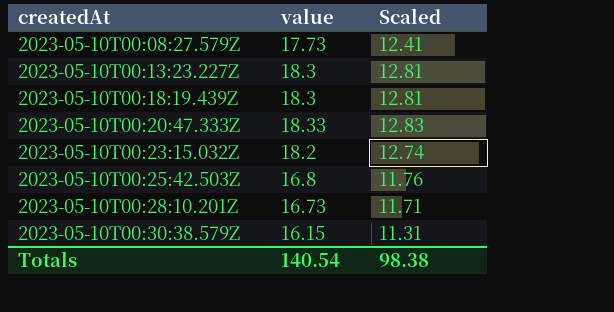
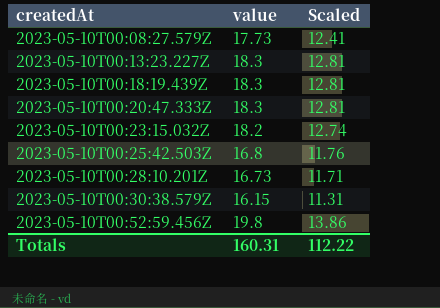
2023-05-10T00:20:47.333Z | value: 18.33 -> 18.3
2023-05-10T00:20:47.333Z | Scaled: 12.83 -> 12.81
row 2023-05-10T00:52:59.456Z: none -> 19.8 | 13.86
Totals | value: 140.54 -> 160.31
Totals | Scaled: 98.38 -> 112.22

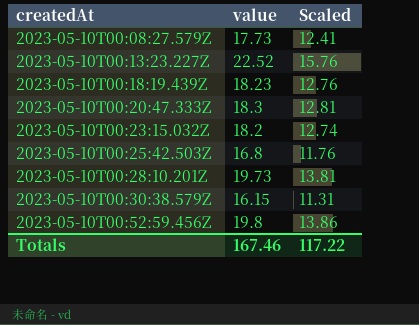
2023-05-10T00:13:23.227Z | value: 18.3 -> 22.52
2023-05-10T00:13:23.227Z | Scaled: 12.81 -> 15.76
2023-05-10T00:18:19.439Z | value: 18.3 -> 18.23
2023-05-10T00:18:19.439Z | Scaled: 12.81 -> 12.76
2023-05-10T00:28:10.201Z | value: 16.73 -> 19.73
2023-05-10T00:28:10.201Z | Scaled: 11.71 -> 13.81
Totals | value: 160.31 -> 167.46
Totals | Scaled: 112.22 -> 117.22

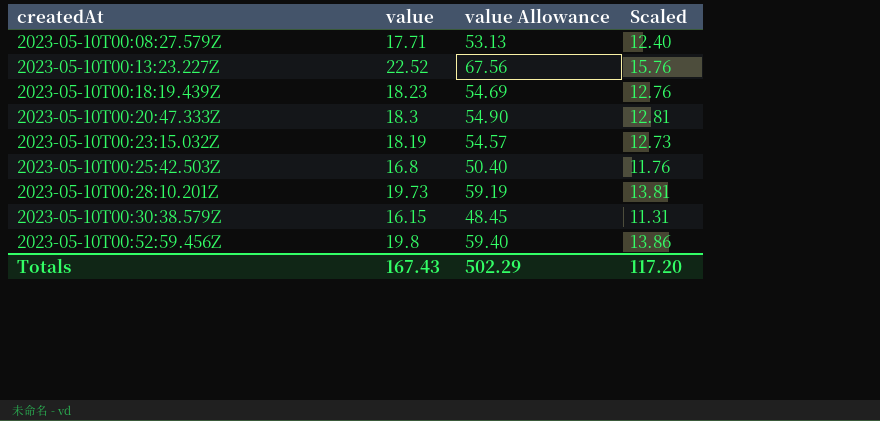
column value Allowance | formula: none -> [value] * 3
2023-05-10T00:08:27.579Z | value: 17.73 -> 17.71
2023-05-10T00:08:27.579Z | Scaled: 12.41 -> 12.40
2023-05-10T00:23:15.032Z | value: 18.2 -> 18.19
2023-05-10T00:23:15.032Z | Scaled: 12.74 -> 12.73
Totals | value: 167.46 -> 167.43
Totals | Scaled: 117.22 -> 117.20

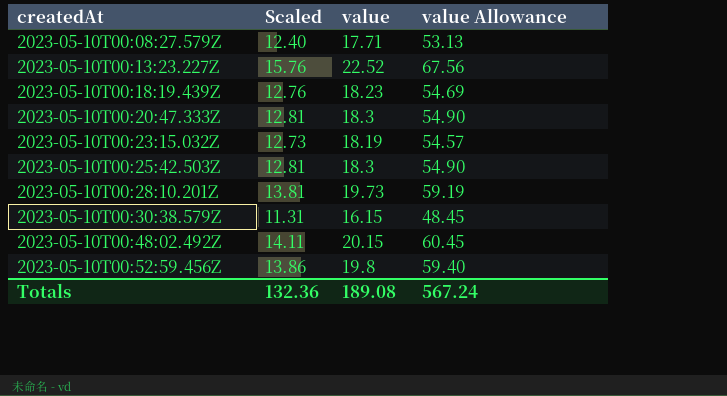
column Scaled | position: 4 -> 2
2023-05-10T00:25:42.503Z | Scaled: 11.76 -> 12.81
2023-05-10T00:25:42.503Z | value: 16.8 -> 18.3
2023-05-10T00:25:42.503Z | value Allowance: 50.40 -> 54.90
row 2023-05-10T00:48:02.492Z: none -> 14.11 | 20.15 | 60.45
Totals | Scaled: 117.20 -> 132.36
Totals | value: 167.43 -> 189.08
Totals | value Allowance: 502.29 -> 567.24

